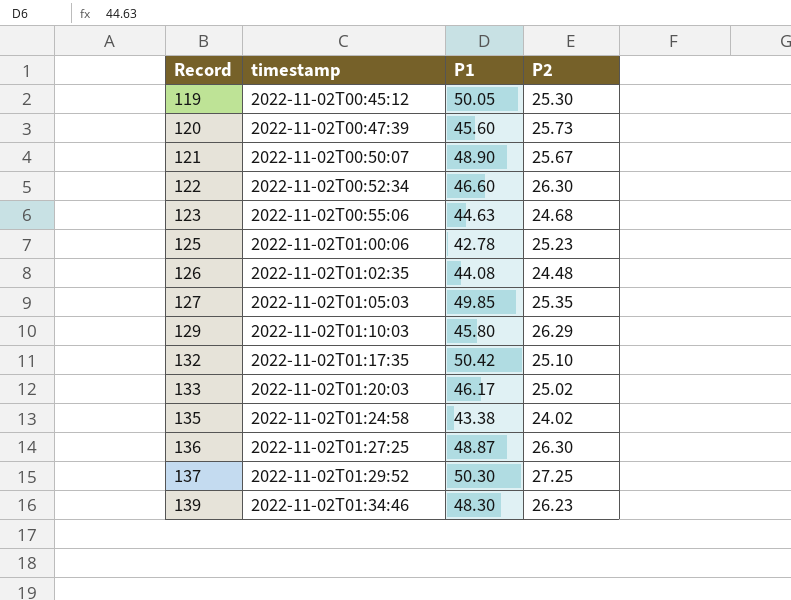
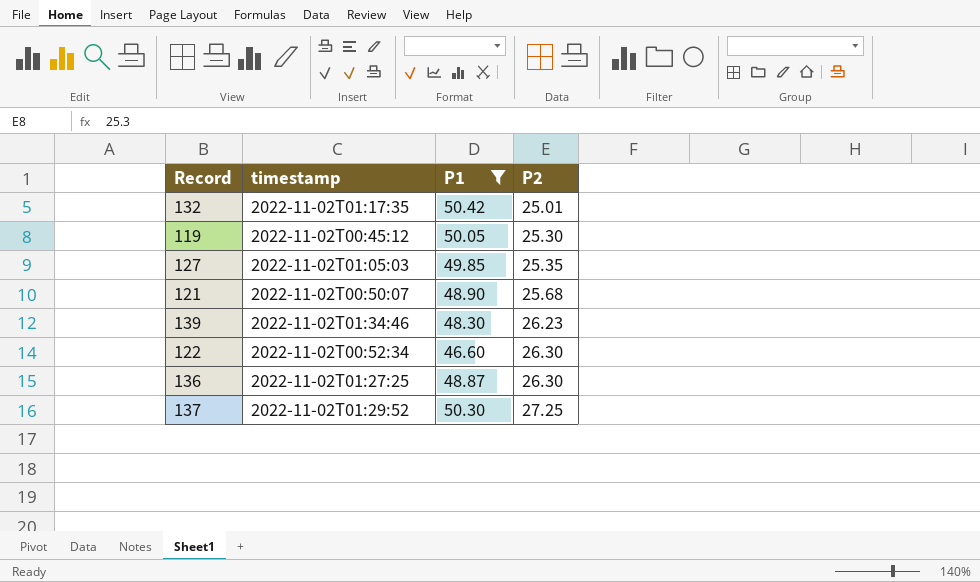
filter: none -> P1 >= 46.60
row order: Record ascending -> P2 ascending
132 | P2: 25.10 -> 25.01
121 | P2: 25.67 -> 25.68

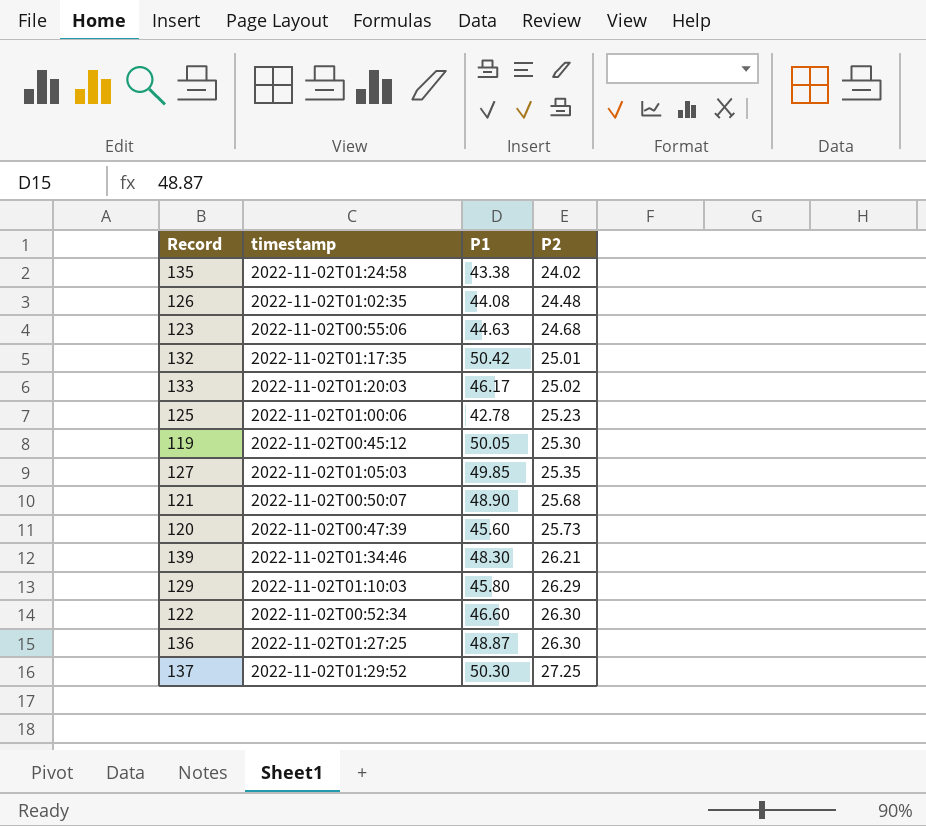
filter: P1 >= 46.60 -> none
139 | P2: 26.23 -> 26.21

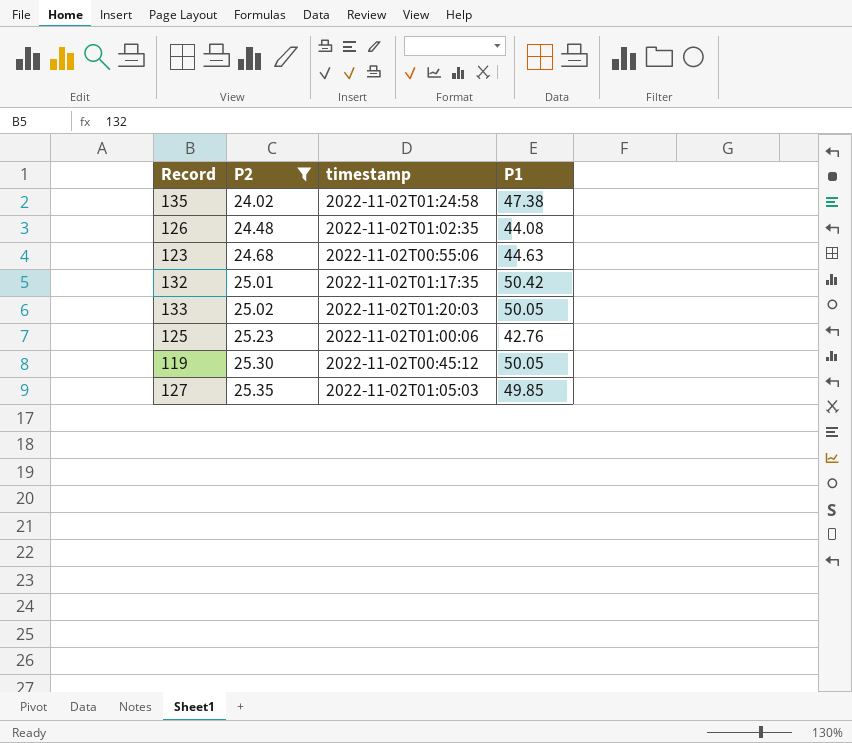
filter: none -> P2 <= 25.35
column P2 | position: 4 -> 2
135 | P1: 43.38 -> 47.38
133 | P1: 46.17 -> 50.05
125 | P1: 42.78 -> 42.76

